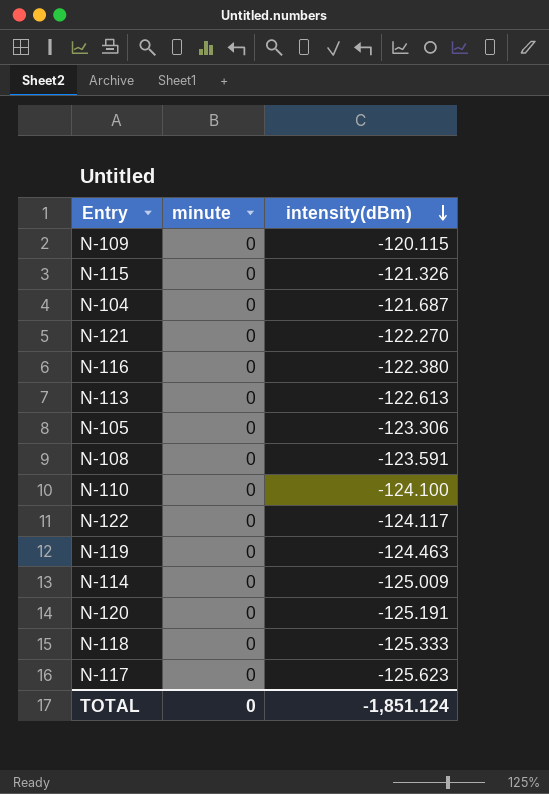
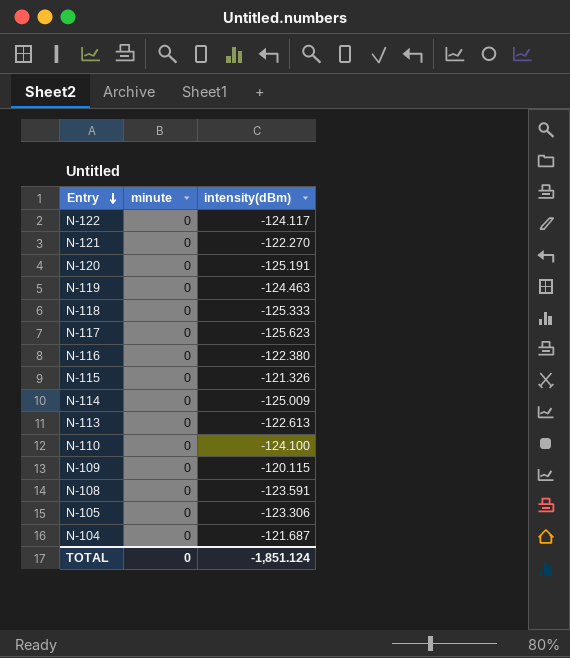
row order: intensity(dBm) descending -> Entry descending

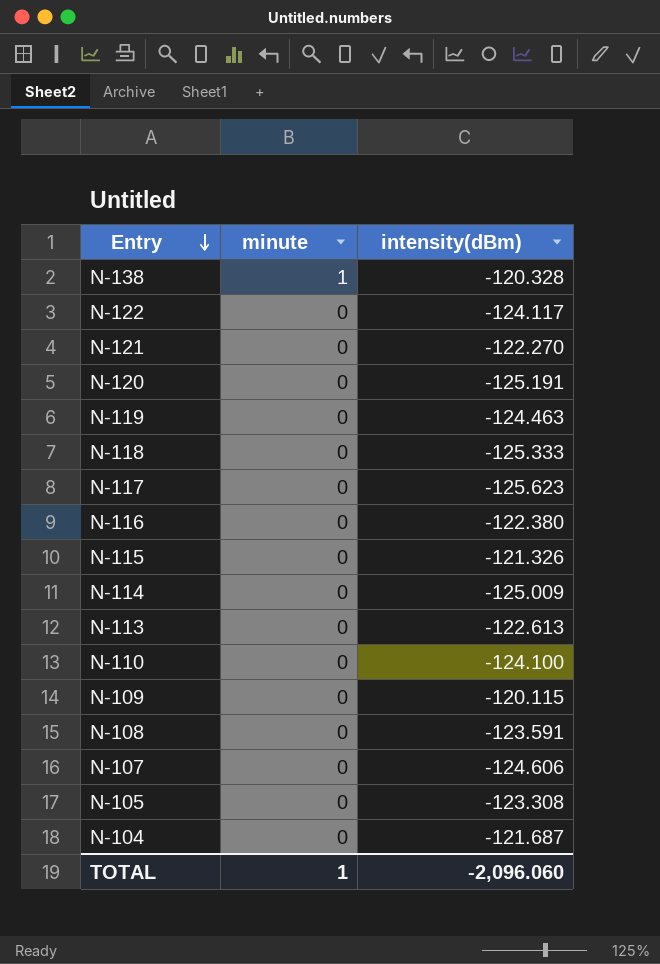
row N-138: none -> 1 | -120.328
row N-107: none -> 0 | -124.606
N-105 | intensity(dBm): -123.306 -> -123.308
TOTAL | minute: 0 -> 1
TOTAL | intensity(dBm): -1,851.124 -> -2,096.060

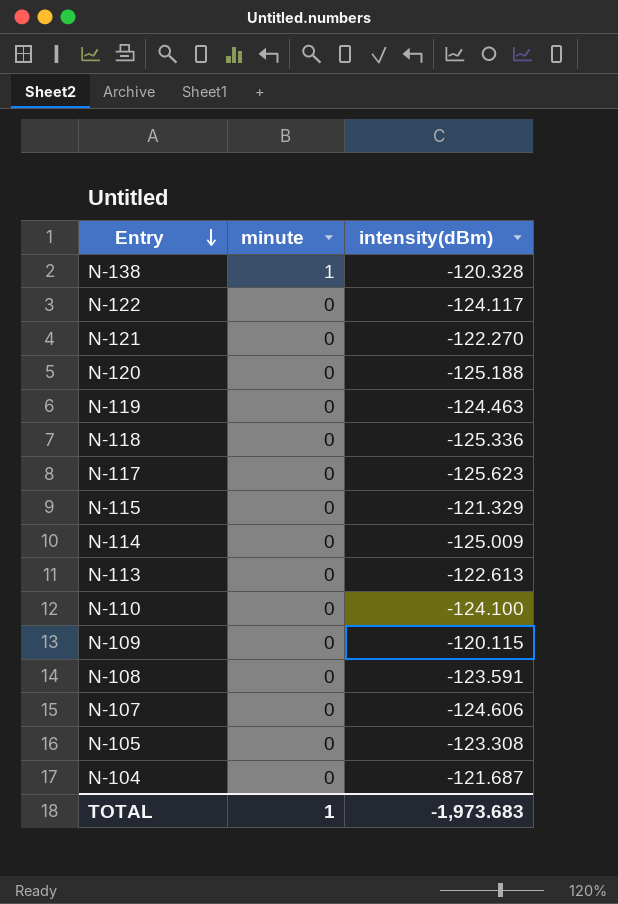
row N-116: 0 | -122.380 -> none
N-120 | intensity(dBm): -125.191 -> -125.188
N-118 | intensity(dBm): -125.333 -> -125.336
N-115 | intensity(dBm): -121.326 -> -121.329
TOTAL | intensity(dBm): -2,096.060 -> -1,973.683

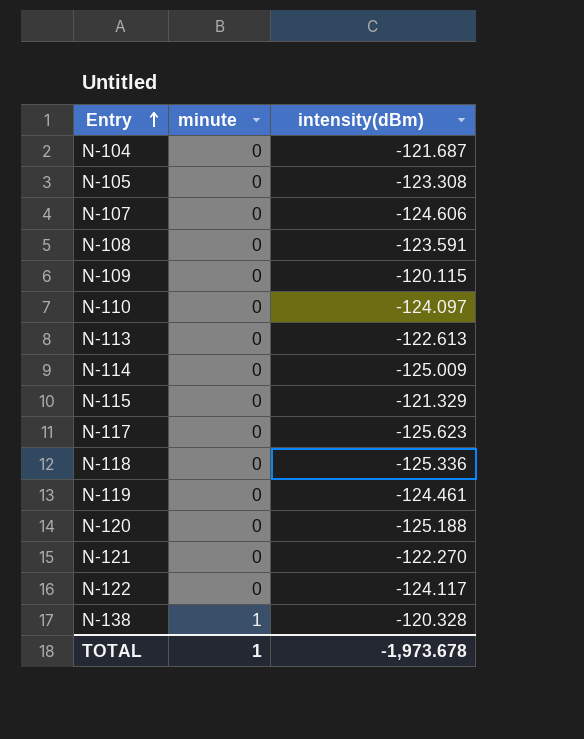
row order: Entry descending -> Entry ascending
N-110 | intensity(dBm): -124.100 -> -124.097
N-119 | intensity(dBm): -124.463 -> -124.461
TOTAL | intensity(dBm): -1,973.683 -> -1,973.678

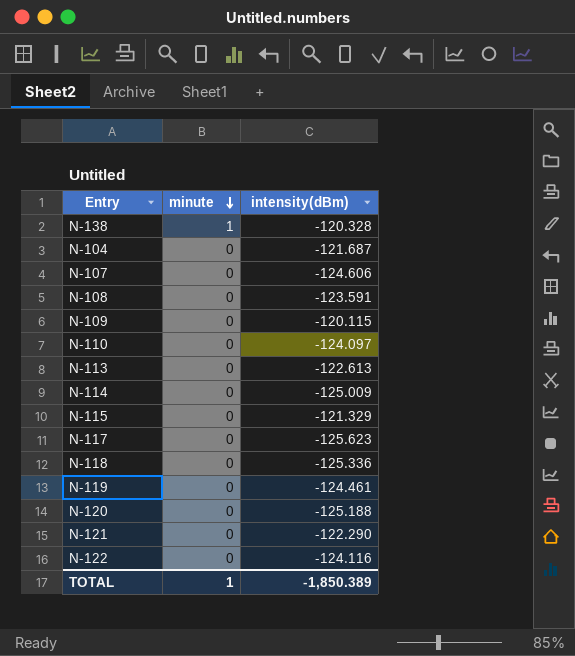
row order: Entry ascending -> minute descending
row N-105: 0 | -123.308 -> none
N-121 | intensity(dBm): -122.270 -> -122.290
N-122 | intensity(dBm): -124.117 -> -124.116
TOTAL | intensity(dBm): -1,973.678 -> -1,850.389

